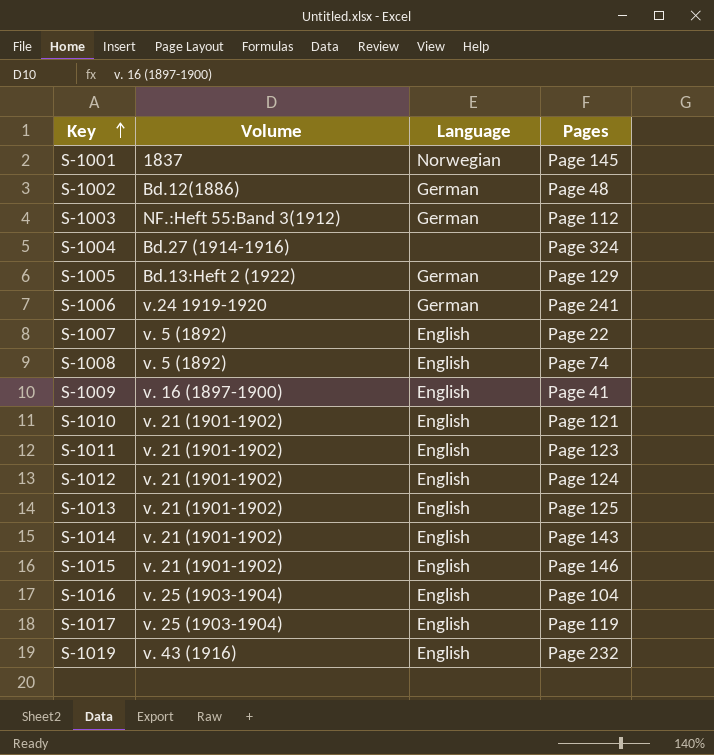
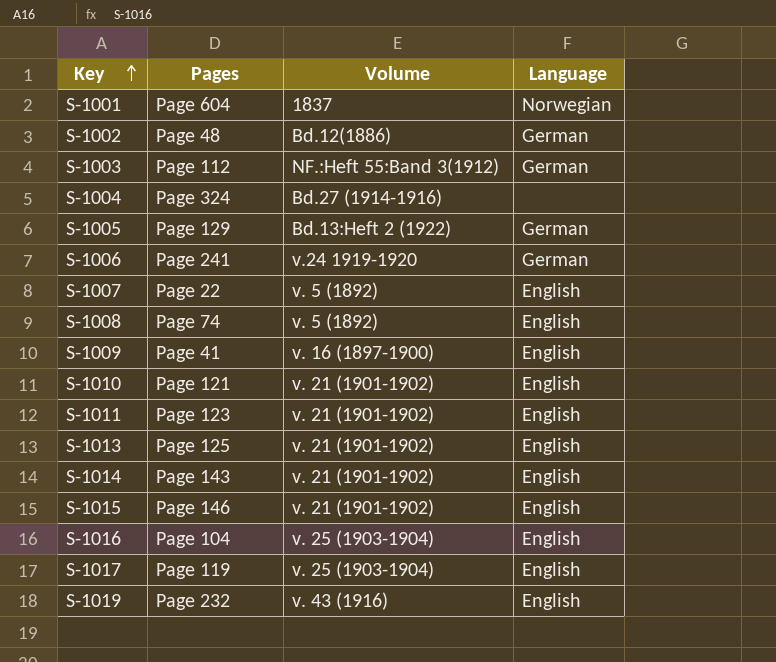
column Pages | position: 4 -> 2
row S-1012: v. 21 (1901-1902) | English | Page 124 -> none
S-1001 | Pages: Page 145 -> Page 604

